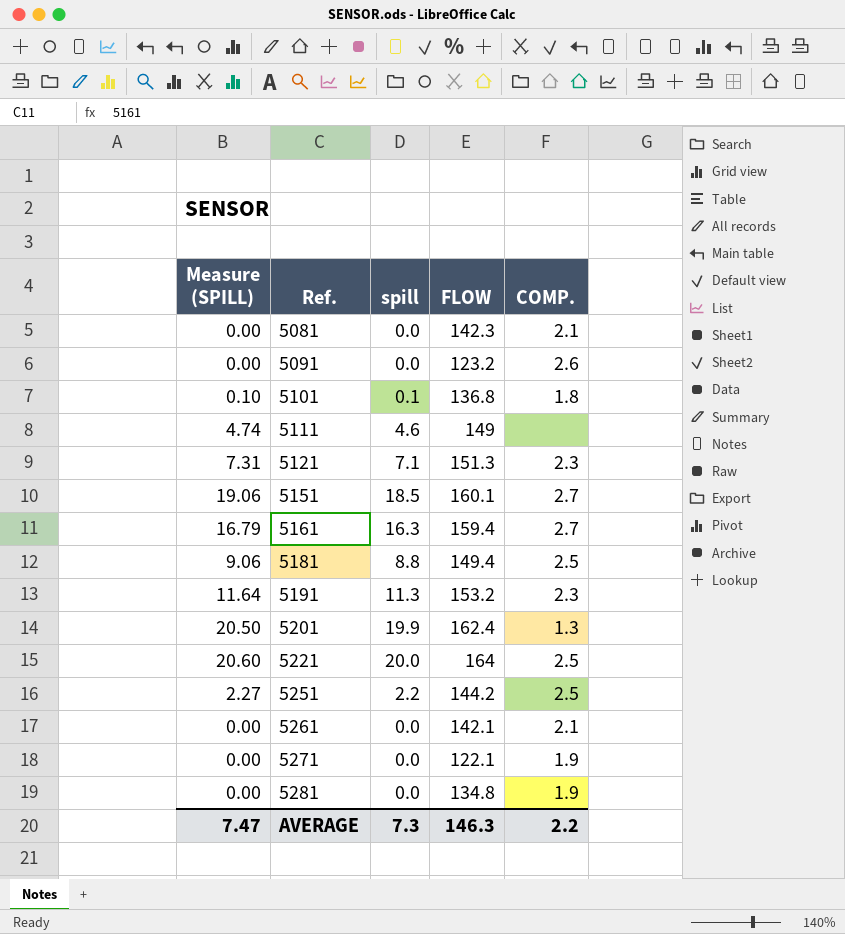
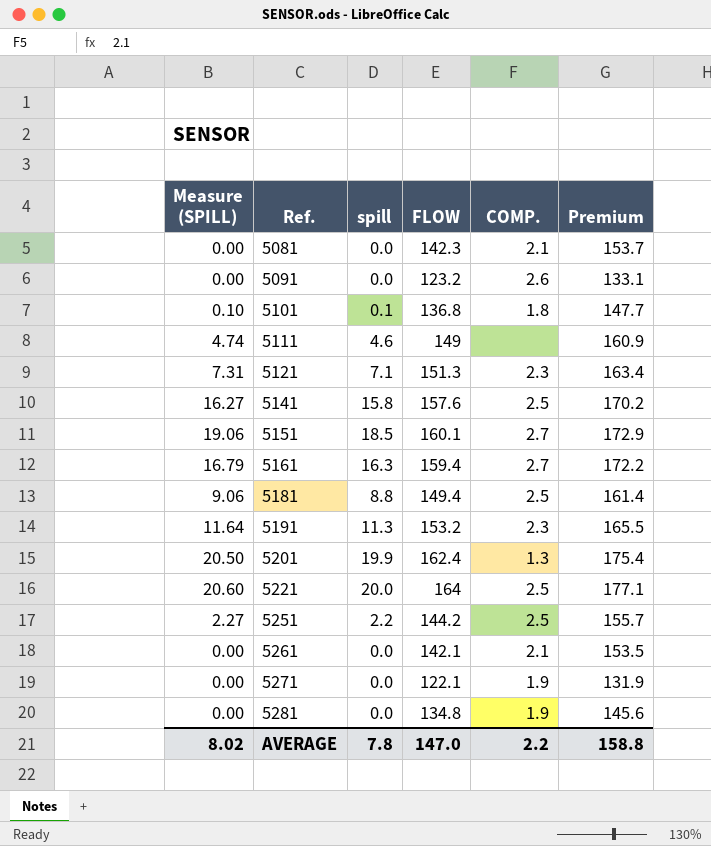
column Premium | formula: none -> [FLOW] * 1.08
row 5141: none -> 16.27 | 15.8 | 157.6 | 2.5 | 170.2
AVERAGE | Measure (SPILL): 7.47 -> 8.02
AVERAGE | spill: 7.3 -> 7.8
AVERAGE | FLOW: 146.3 -> 147.0

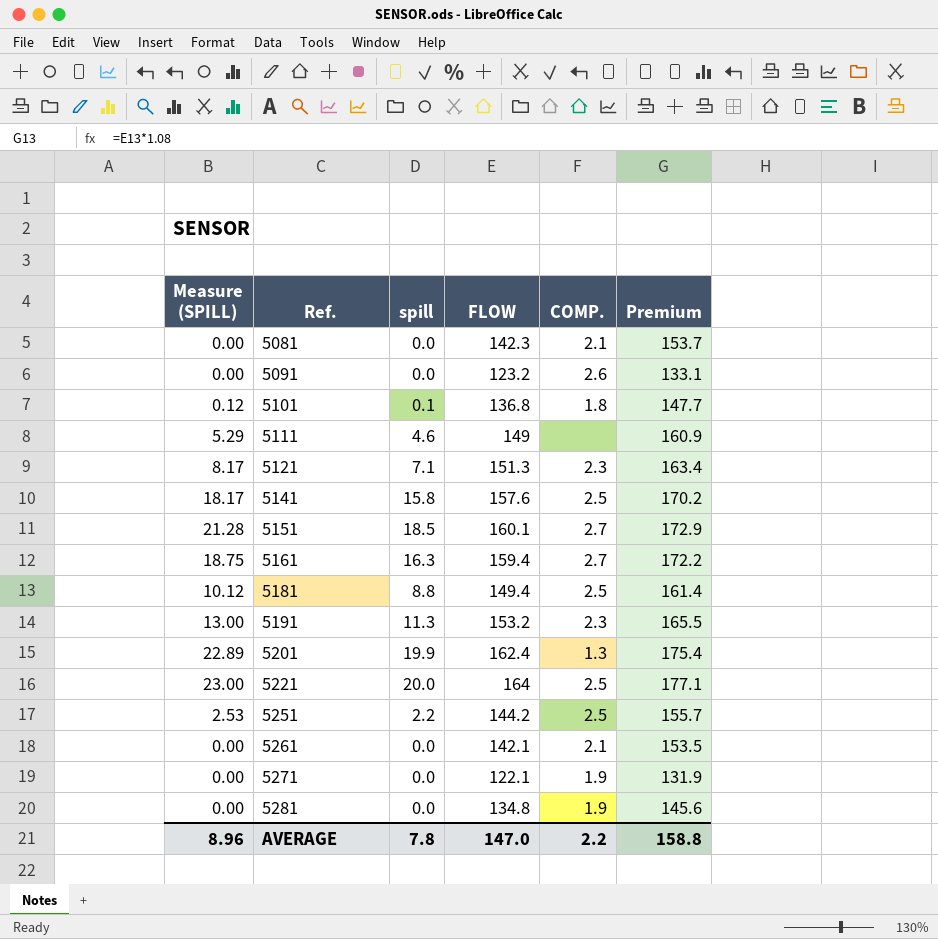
column Measure (SPILL) | formula: [spill] * 1.03 -> [spill] * 1.15
AVERAGE | Measure (SPILL): 8.02 -> 8.96

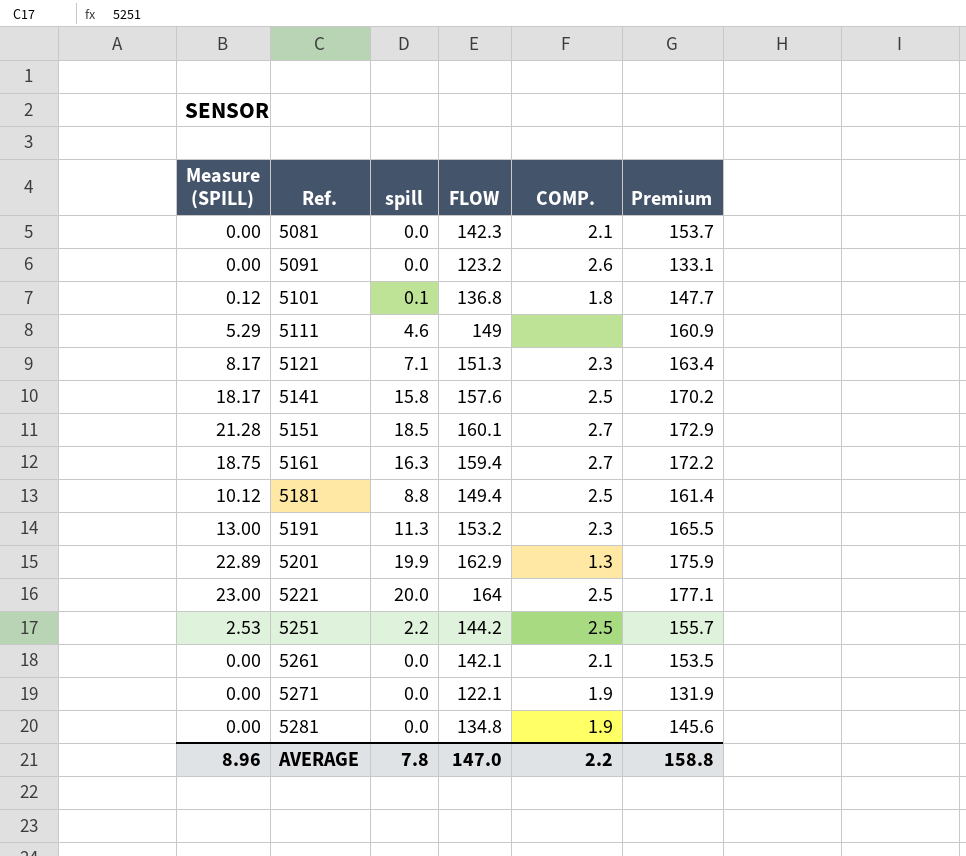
5201 | FLOW: 162.4 -> 162.9
5201 | Premium: 175.4 -> 175.9

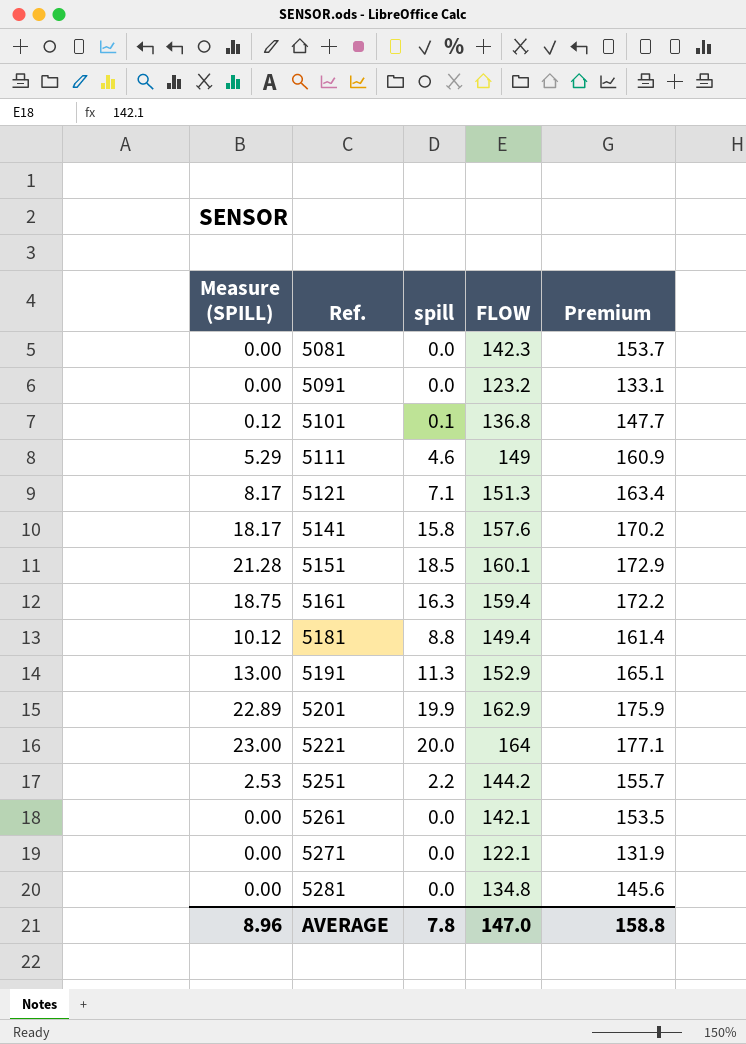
column COMP. | position: 5 -> none
5191 | FLOW: 153.2 -> 152.9
5191 | Premium: 165.5 -> 165.1

